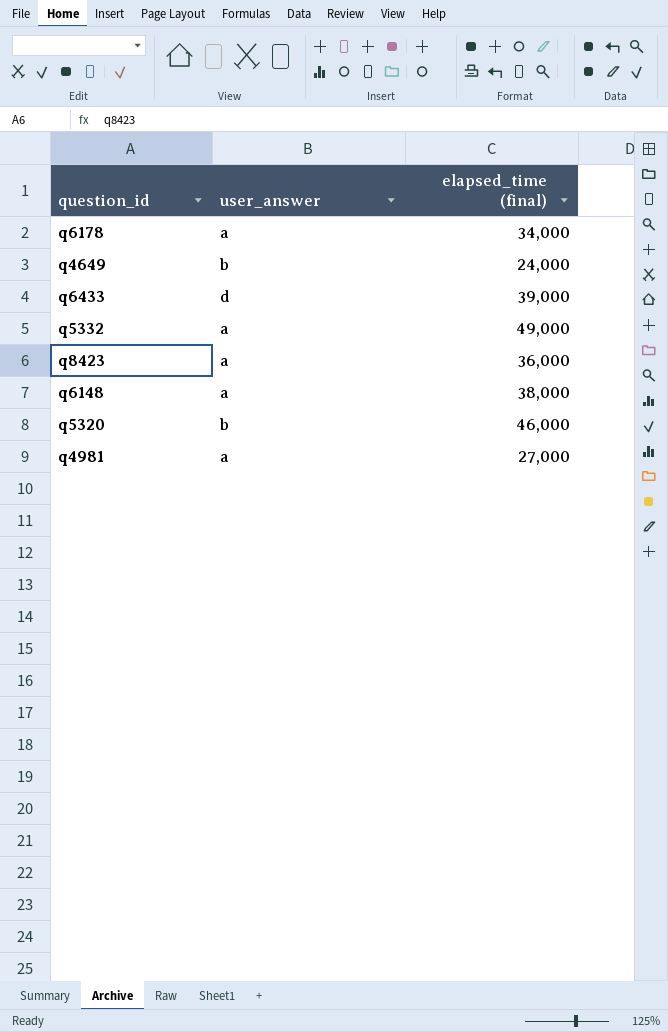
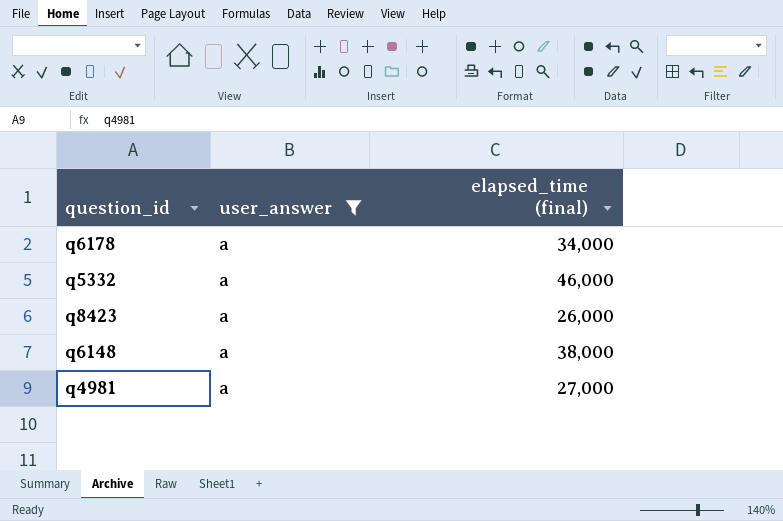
filter: none -> user_answer = a
q5332 | elapsed_time (final): 49,000 -> 46,000
q8423 | elapsed_time (final): 36,000 -> 26,000

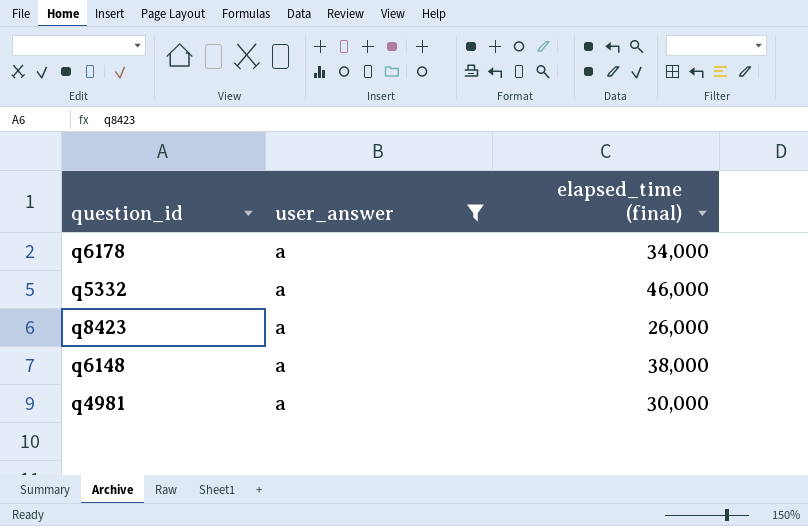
q4981 | elapsed_time (final): 27,000 -> 30,000

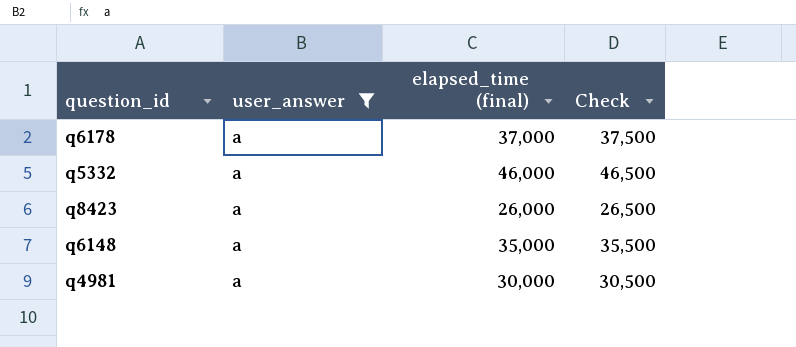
column Check | formula: none -> [elapsed_time (final)] + 500
q6178 | elapsed_time (final): 34,000 -> 37,000
q6148 | elapsed_time (final): 38,000 -> 35,000

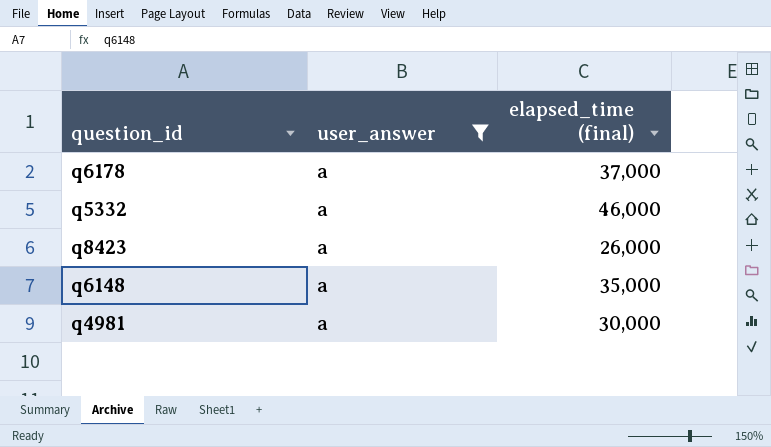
column Check | formula: [elapsed_time (final)] + 500 -> none

